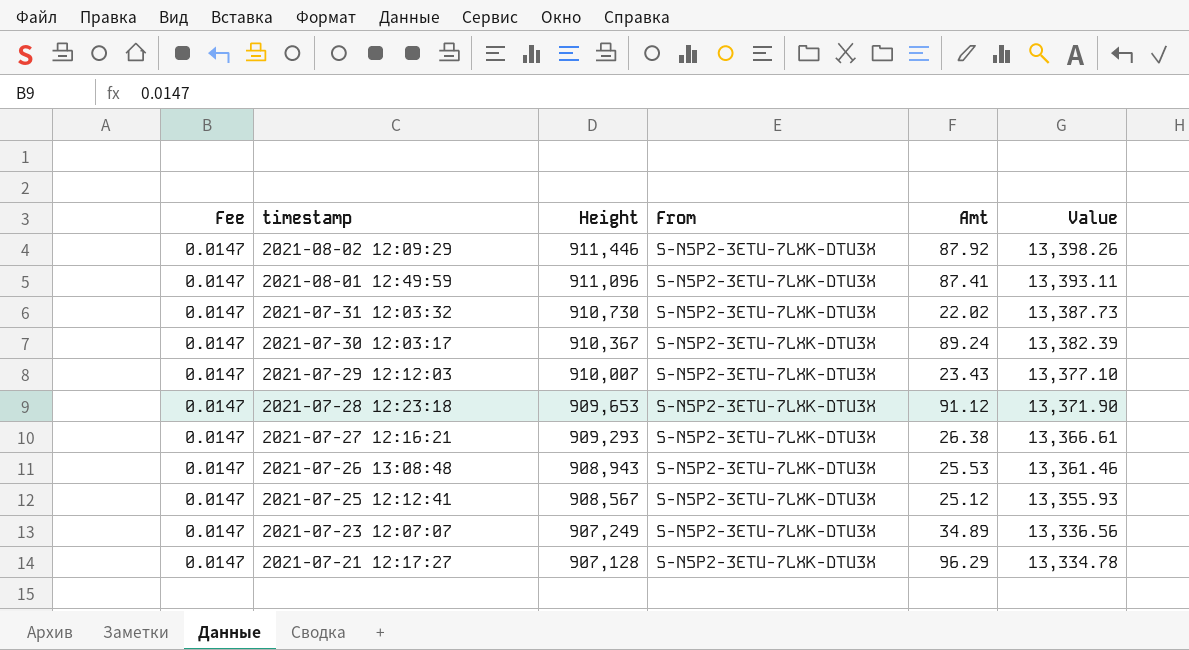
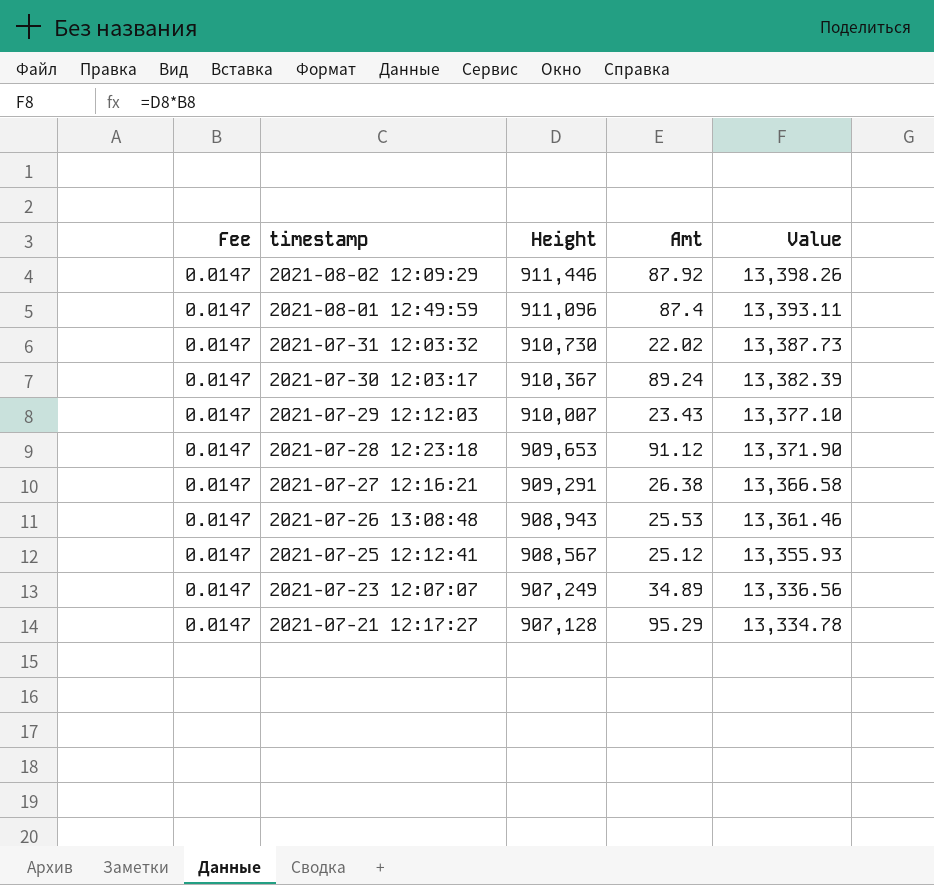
column From | position: 4 -> none
2021-08-01 12:49:59 | Amt: 87.41 -> 87.4
2021-07-27 12:16:21 | Height: 909,293 -> 909,291
2021-07-27 12:16:21 | Value: 13,366.61 -> 13,366.58
2021-07-21 12:17:27 | Amt: 96.29 -> 95.29

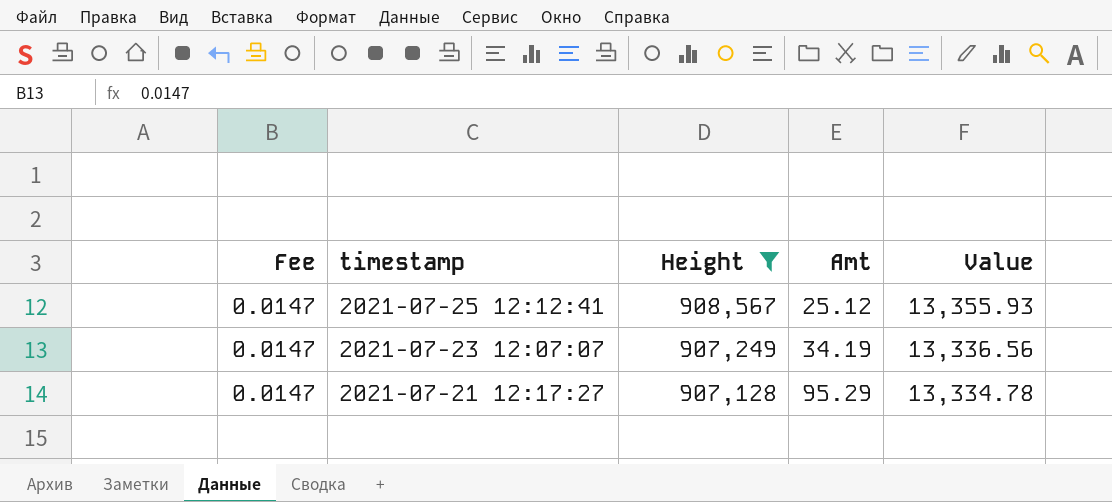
filter: none -> Height <= 908,567
2021-07-23 12:07:07 | Amt: 34.89 -> 34.19

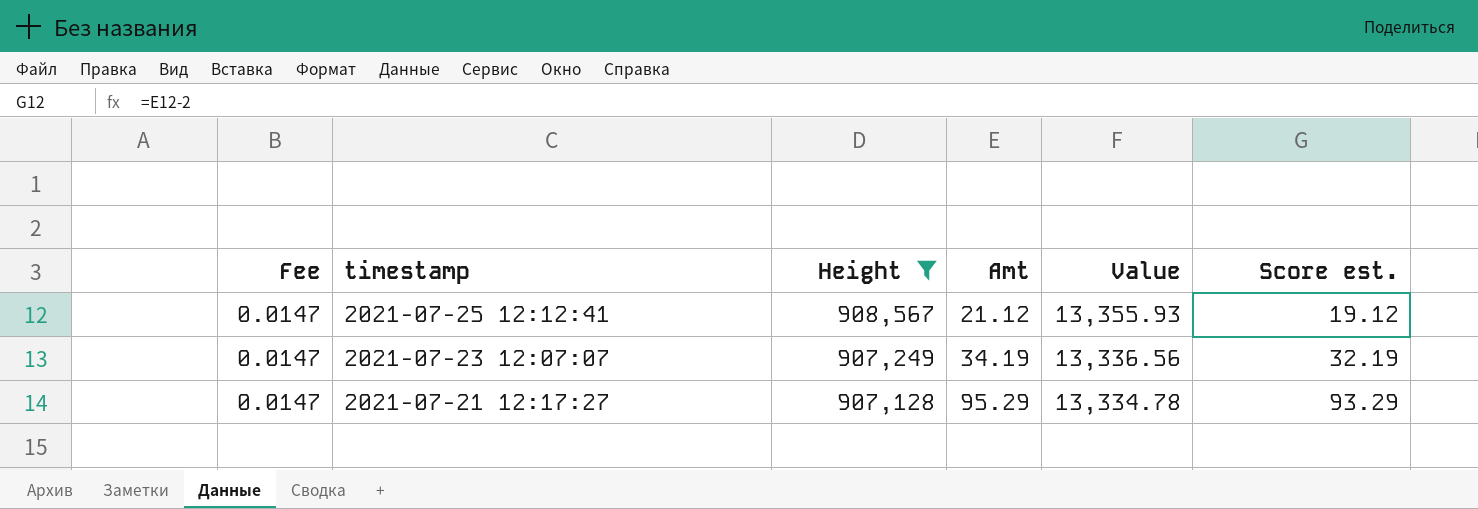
column Score est. | formula: none -> [Amt] - 2
2021-07-25 12:12:41 | Amt: 25.12 -> 21.12

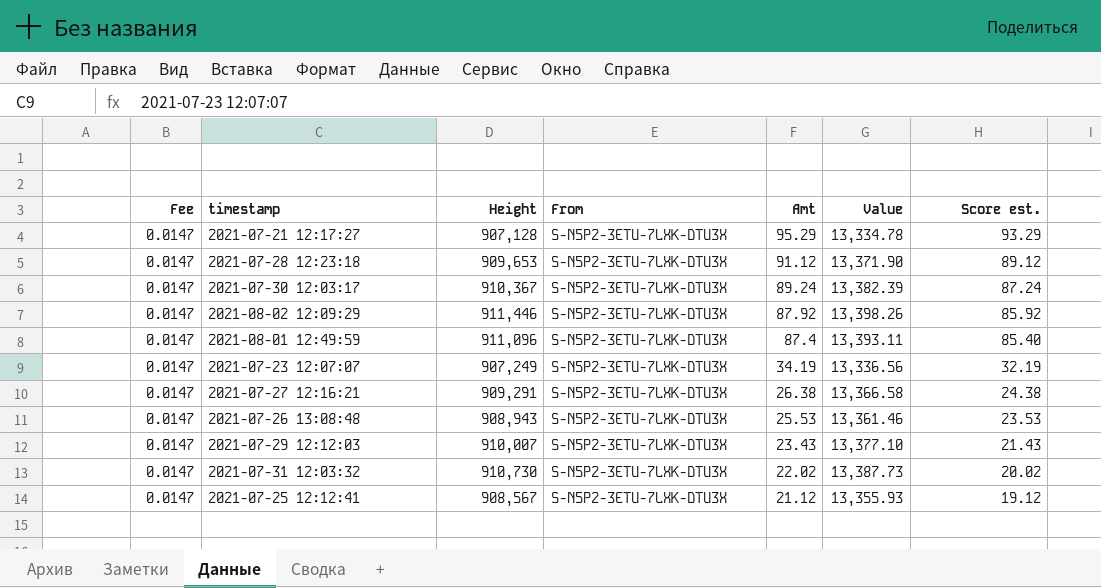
filter: Height <= 908,567 -> none
row order: timestamp descending -> Amt descending
column From | position: none -> 4

